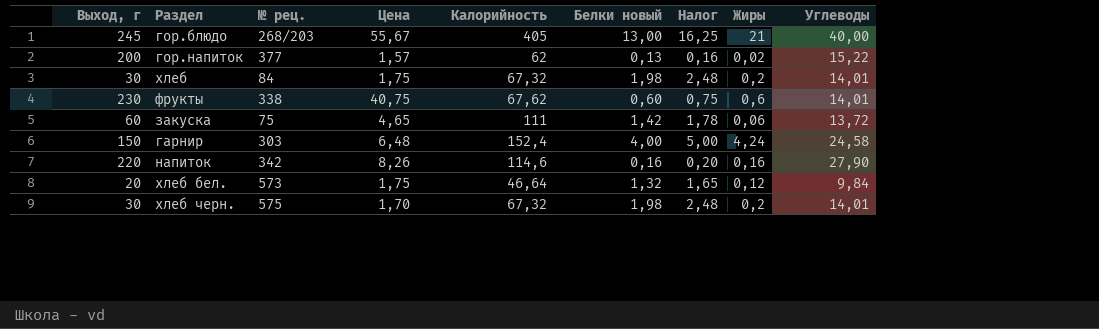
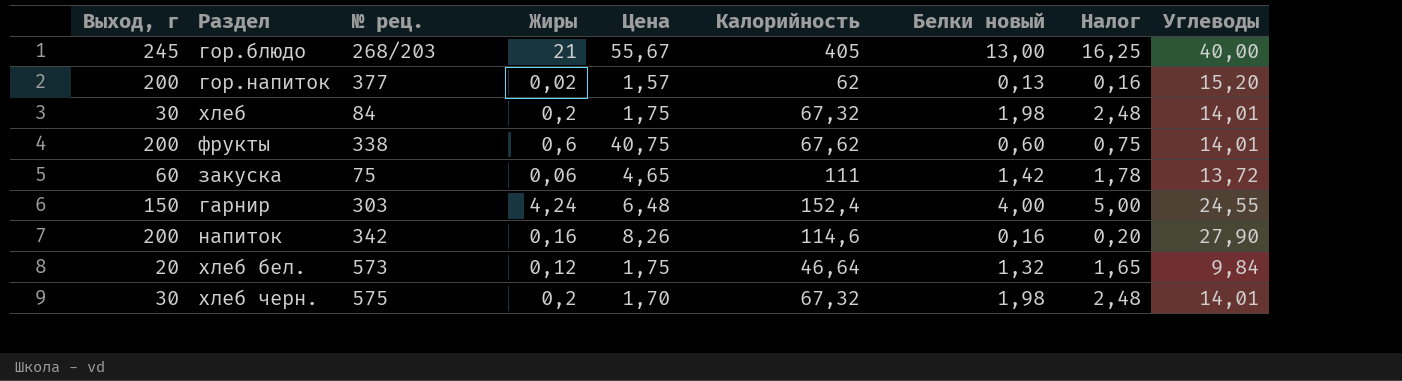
column Жиры | position: 8 -> 4
гор.напиток | Углеводы: 15,22 -> 15,20
фрукты | Выход, г: 230 -> 200
гарнир | Углеводы: 24,58 -> 24,55
напиток | Выход, г: 220 -> 200

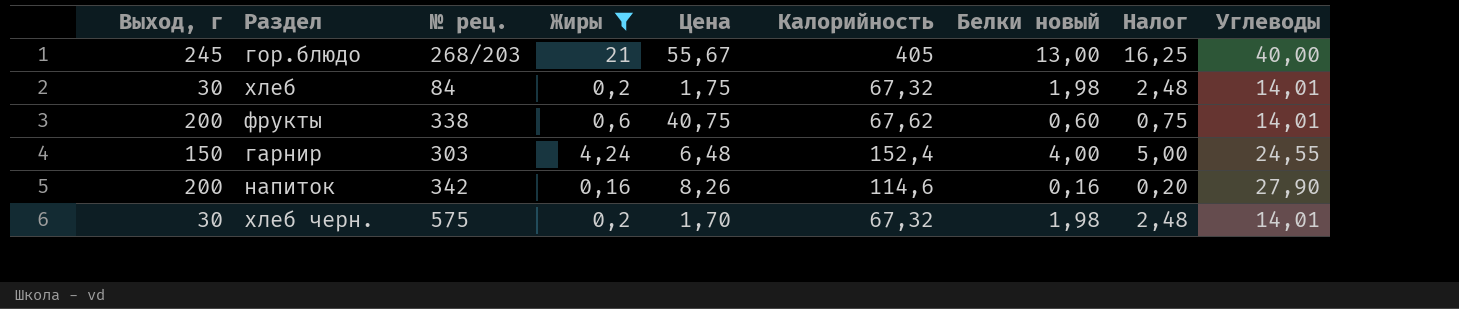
filter: none -> Жиры >= 0,16

